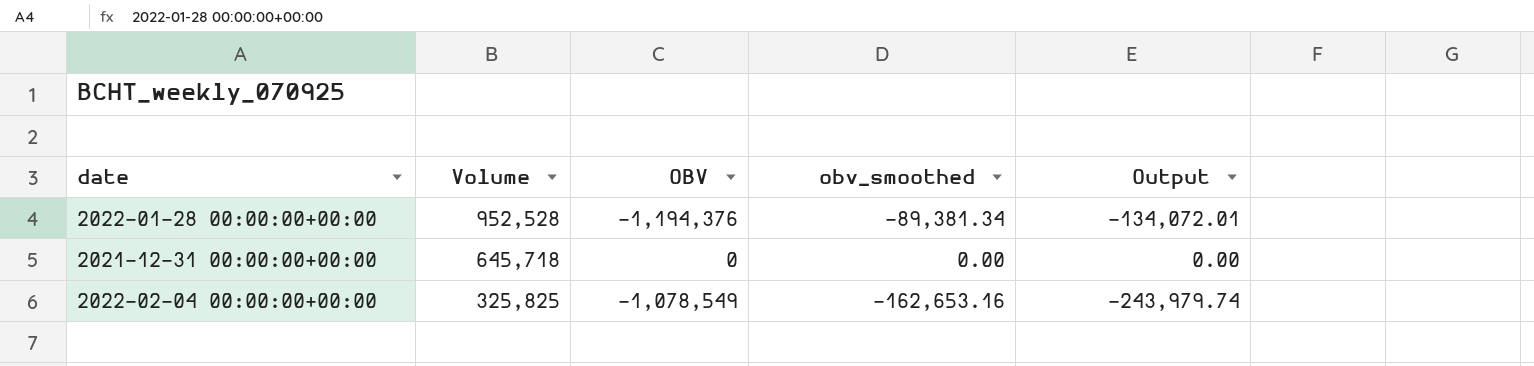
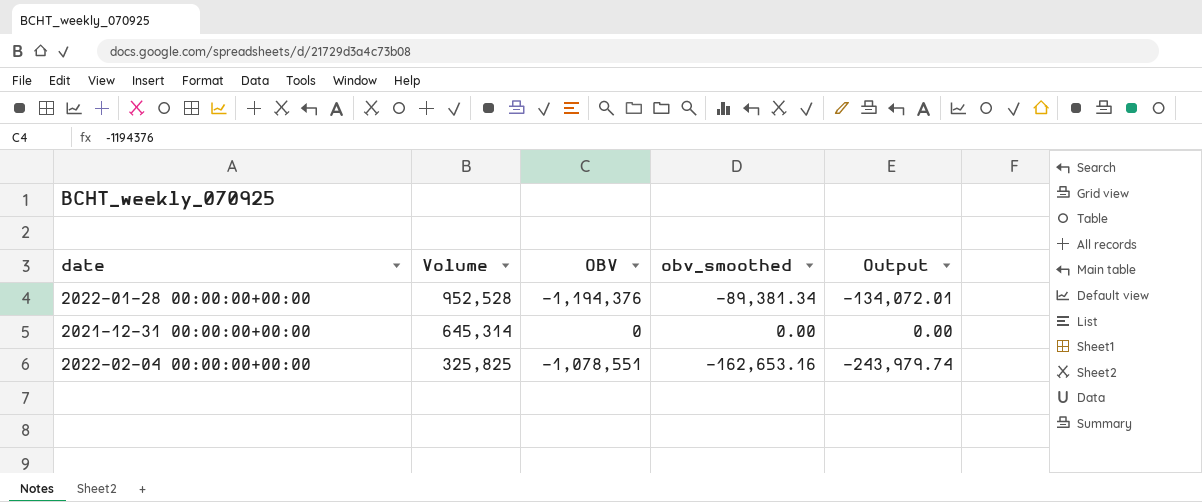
2021-12-31 00:00:00+00:00 | Volume: 645,718 -> 645,314
2022-02-04 00:00:00+00:00 | OBV: -1,078,549 -> -1,078,551

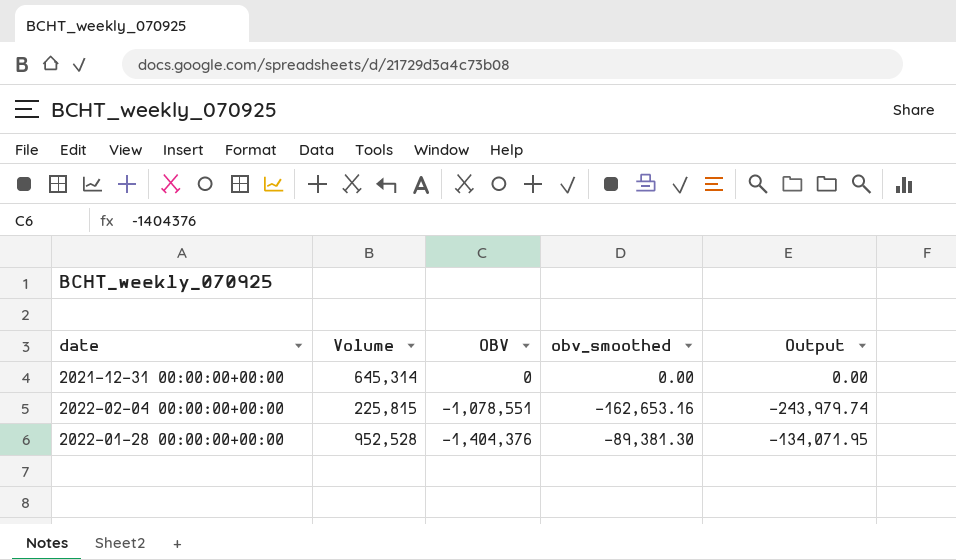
row order: Volume descending -> OBV descending
2022-02-04 00:00:00+00:00 | Volume: 325,825 -> 225,815
2022-01-28 00:00:00+00:00 | OBV: -1,194,376 -> -1,404,376
2022-01-28 00:00:00+00:00 | obv_smoothed: -89,381.34 -> -89,381.30
2022-01-28 00:00:00+00:00 | Output: -134,072.01 -> -134,071.95

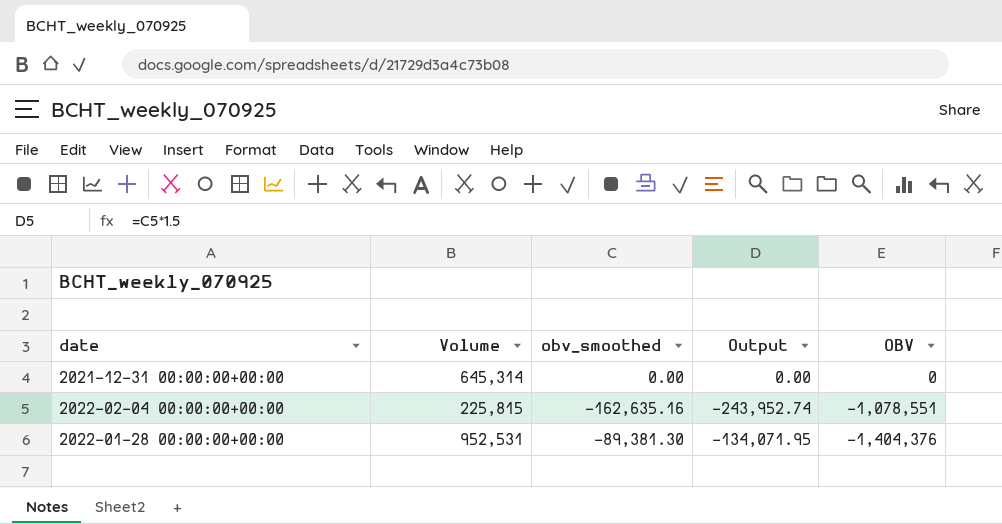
column OBV | position: 3 -> 5
2022-02-04 00:00:00+00:00 | obv_smoothed: -162,653.16 -> -162,635.16
2022-02-04 00:00:00+00:00 | Output: -243,979.74 -> -243,952.74
2022-01-28 00:00:00+00:00 | Volume: 952,528 -> 952,531

